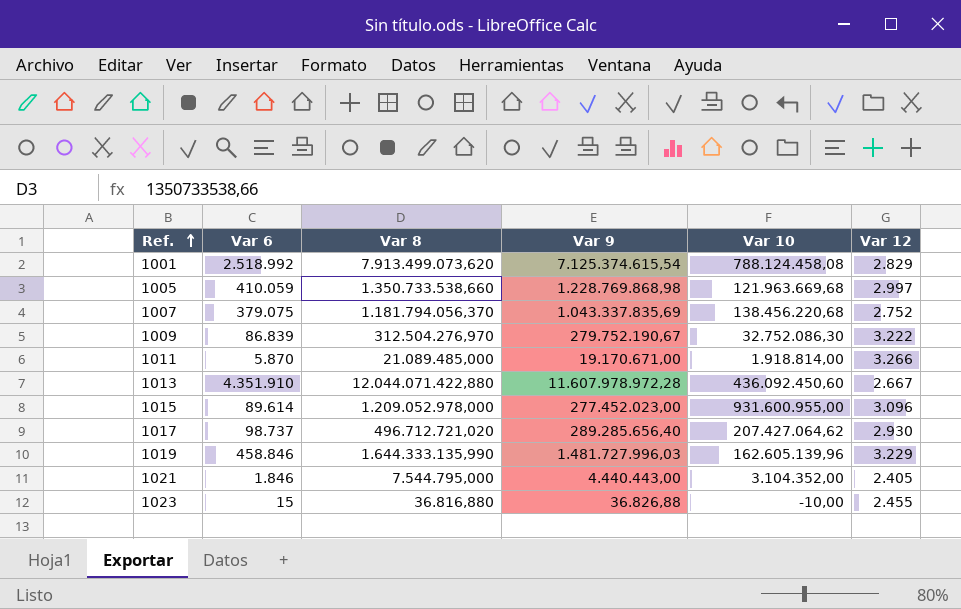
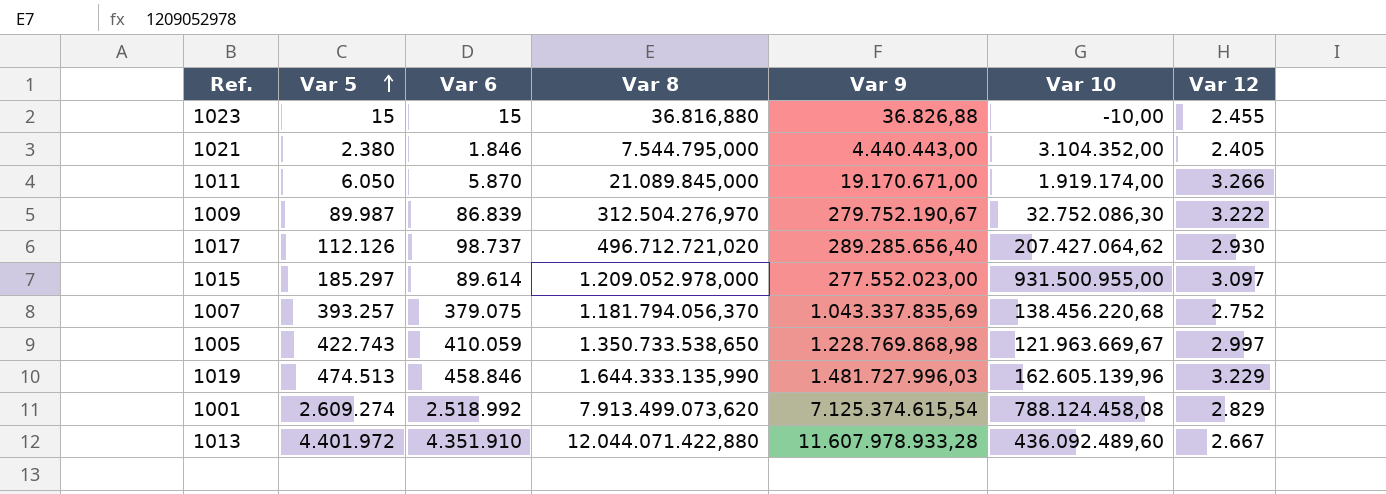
row order: Ref. ascending -> Var 5 ascending
column Var 5 | position: none -> 2
1011 | Var 8: 21.089.485,000 -> 21.089.845,000
1011 | Var 10: 1.918.814,00 -> 1.919.174,00
1015 | Var 9: 277.452.023,00 -> 277.552.023,00
1015 | Var 10: 931.600.955,00 -> 931.500.955,00
1015 | Var 12: 3.096 -> 3.097
1005 | Var 8: 1.350.733.538,660 -> 1.350.733.538,650
1005 | Var 10: 121.963.669,68 -> 121.963.669,67
1013 | Var 9: 11.607.978.972,28 -> 11.607.978.933,28
1013 | Var 10: 436.092.450,60 -> 436.092.489,60

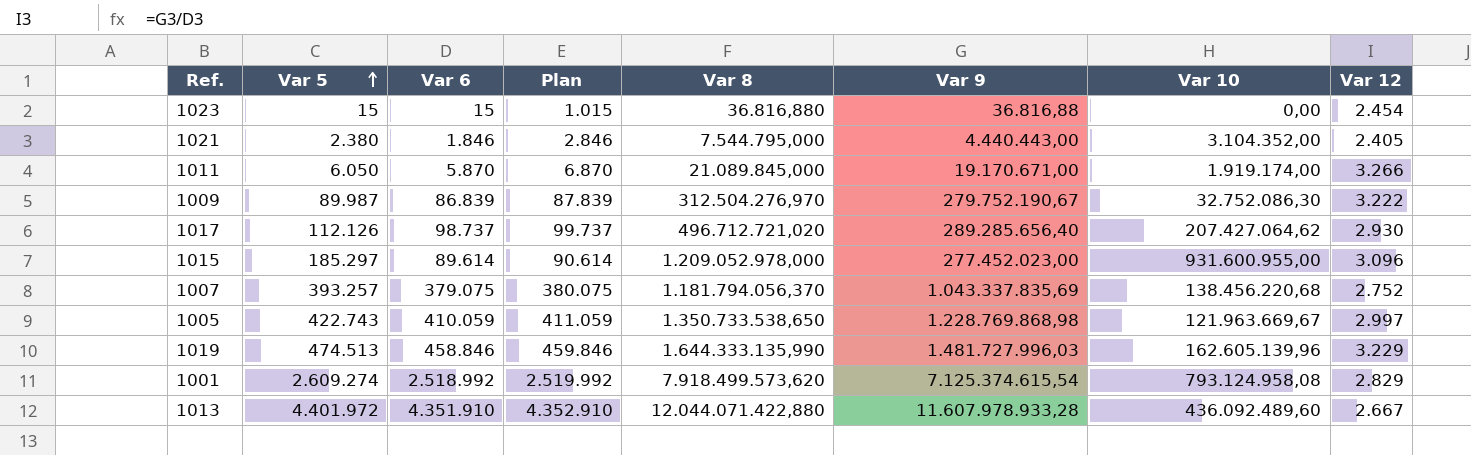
column Plan | formula: none -> [Var 6] + 1000
1023 | Var 9: 36.826,88 -> 36.816,88
1023 | Var 10: -10,00 -> 0,00
1023 | Var 12: 2.455 -> 2.454
1015 | Var 9: 277.552.023,00 -> 277.452.023,00
1015 | Var 10: 931.500.955,00 -> 931.600.955,00
1015 | Var 12: 3.097 -> 3.096
1001 | Var 8: 7.913.499.073,620 -> 7.918.499.573,620
1001 | Var 10: 788.124.458,08 -> 793.124.958,08

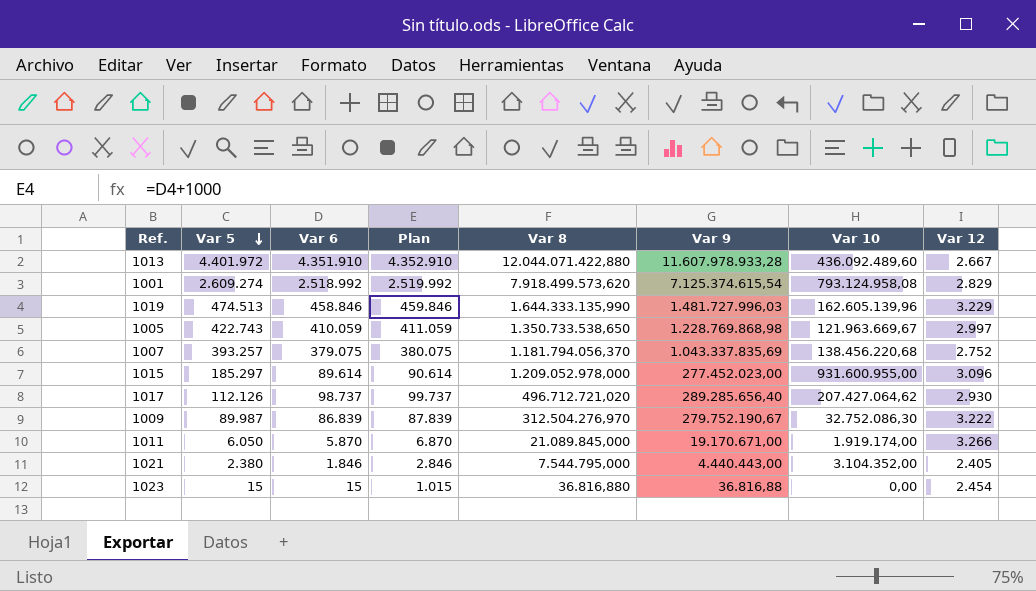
row order: Var 5 ascending -> Var 5 descending

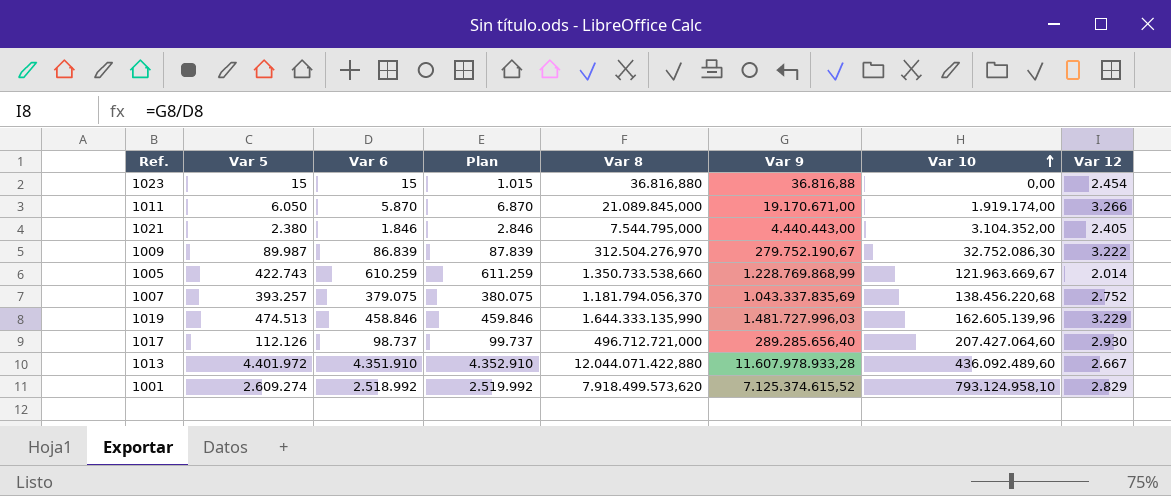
row order: Var 5 descending -> Var 10 ascending
row 1015: 185.297 | 89.614 | 90.614 | 1.209.052.978,000 | 277.452.023,00 | 931.600.955,00 | 3.096 -> none
1005 | Var 6: 410.059 -> 610.259
1005 | Plan: 411.059 -> 611.259
1005 | Var 8: 1.350.733.538,650 -> 1.350.733.538,660
1005 | Var 9: 1.228.769.868,98 -> 1.228.769.868,99
1005 | Var 12: 2.997 -> 2.014
1017 | Var 8: 496.712.721,020 -> 496.712.721,000
1017 | Var 10: 207.427.064,62 -> 207.427.064,60
1001 | Var 9: 7.125.374.615,54 -> 7.125.374.615,52
1001 | Var 10: 793.124.958,08 -> 793.124.958,10

